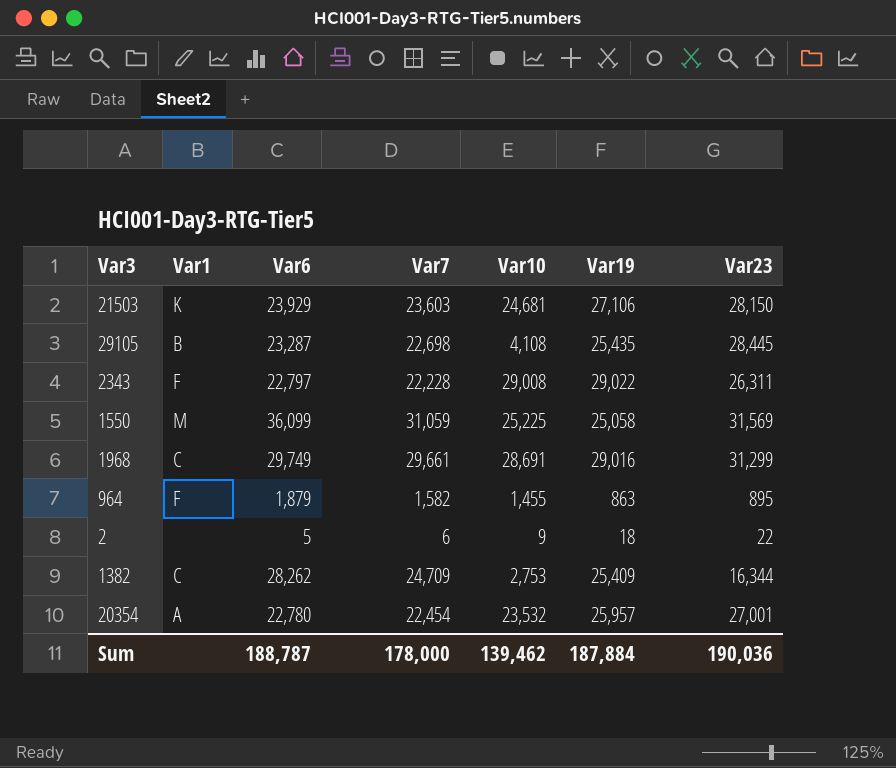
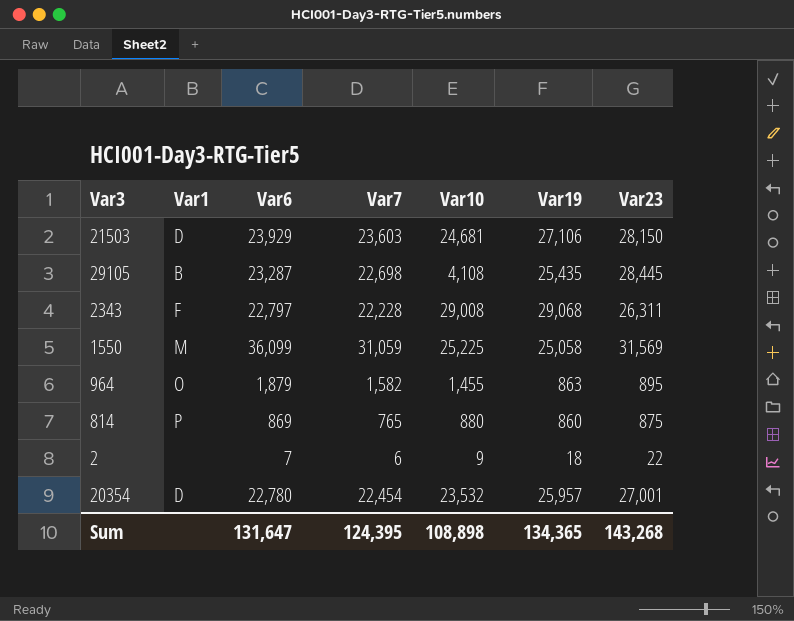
row 1968: C | 29,749 | 29,661 | 28,691 | 29,016 | 31,299 -> none
row 1382: C | 28,262 | 24,709 | 2,753 | 25,409 | 16,344 -> none
21503 | Var1: K -> D
2343 | Var19: 29,022 -> 29,068
964 | Var1: F -> O
row 814: none -> P | 869 | 765 | 880 | 860 | 875
2 | Var6: 5 -> 7
20354 | Var1: A -> D
Sum | Var6: 188,787 -> 131,647
Sum | Var7: 178,000 -> 124,395
Sum | Var10: 139,462 -> 108,898
Sum | Var19: 187,884 -> 134,365
Sum | Var23: 190,036 -> 143,268

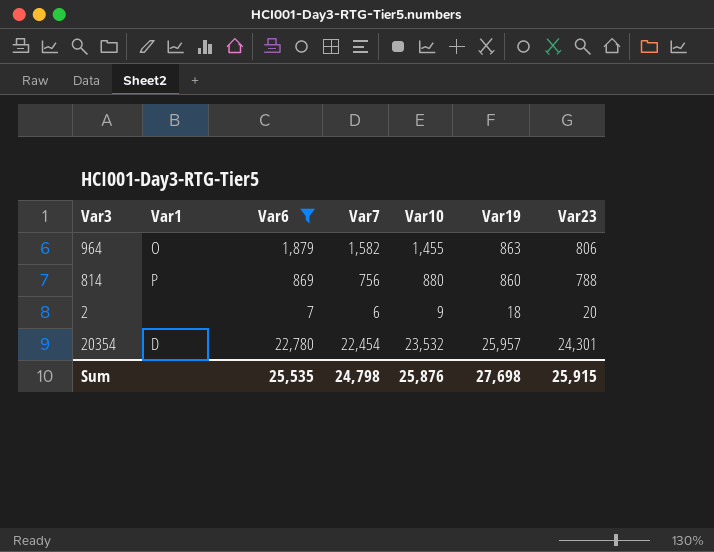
filter: none -> Var6 <= 22,780
964 | Var23: 895 -> 806
814 | Var7: 765 -> 756
814 | Var23: 875 -> 788
2 | Var23: 22 -> 20
20354 | Var23: 27,001 -> 24,301
Sum | Var6: 131,647 -> 25,535
Sum | Var7: 124,395 -> 24,798
Sum | Var10: 108,898 -> 25,876
Sum | Var19: 134,365 -> 27,698
Sum | Var23: 143,268 -> 25,915

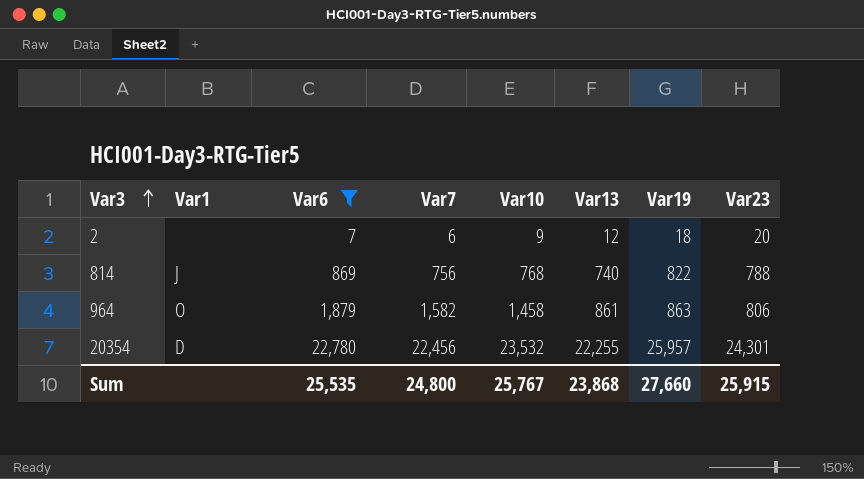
row order: none -> Var3 ascending
column Var13 | position: none -> 6
814 | Var1: P -> J
814 | Var10: 880 -> 768
814 | Var19: 860 -> 822
964 | Var10: 1,455 -> 1,458
20354 | Var7: 22,454 -> 22,456
Sum | Var7: 24,798 -> 24,800
Sum | Var10: 25,876 -> 25,767
Sum | Var19: 27,698 -> 27,660

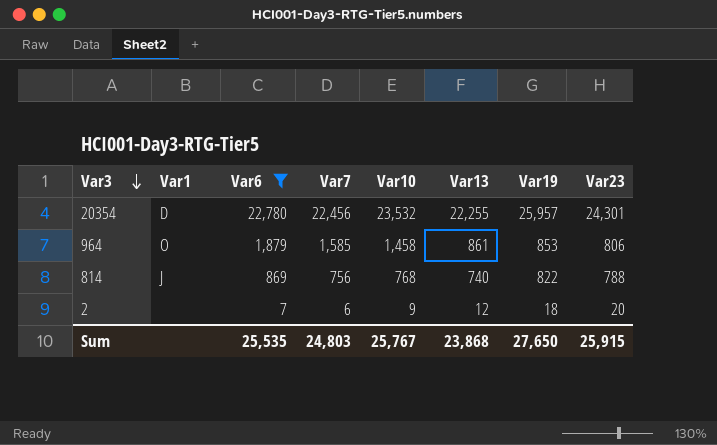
row order: Var3 ascending -> Var3 descending
964 | Var7: 1,582 -> 1,585
964 | Var19: 863 -> 853
Sum | Var7: 24,800 -> 24,803
Sum | Var19: 27,660 -> 27,650

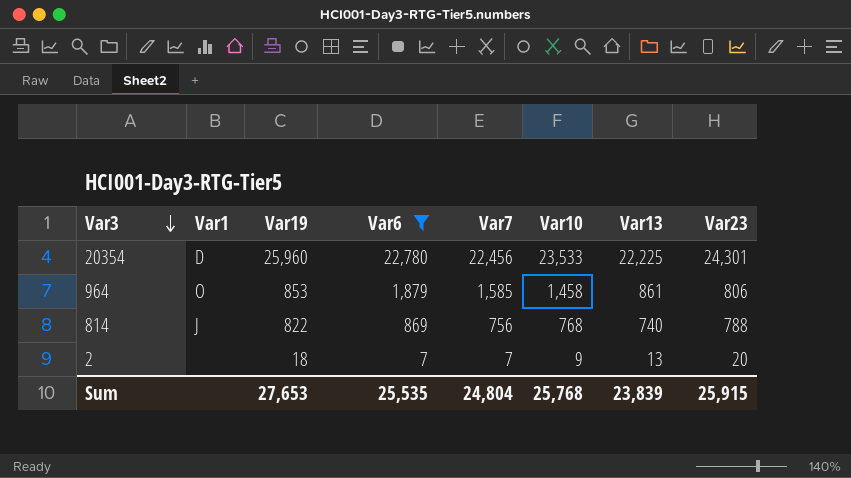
column Var19 | position: 7 -> 3
20354 | Var19: 25,957 -> 25,960
20354 | Var10: 23,532 -> 23,533
20354 | Var13: 22,255 -> 22,225
2 | Var7: 6 -> 7
2 | Var13: 12 -> 13
Sum | Var19: 27,650 -> 27,653
Sum | Var7: 24,803 -> 24,804
Sum | Var10: 25,767 -> 25,768
Sum | Var13: 23,868 -> 23,839

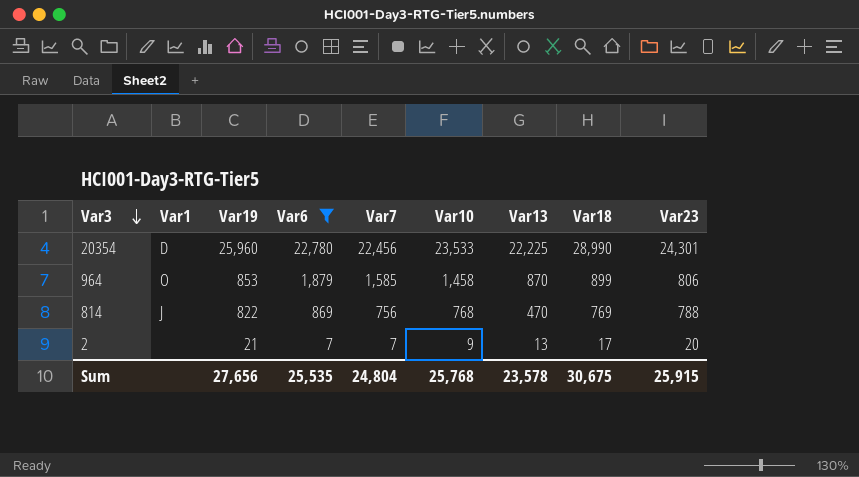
column Var18 | position: none -> 8
964 | Var13: 861 -> 870
814 | Var13: 740 -> 470
2 | Var19: 18 -> 21
Sum | Var19: 27,653 -> 27,656
Sum | Var13: 23,839 -> 23,578

